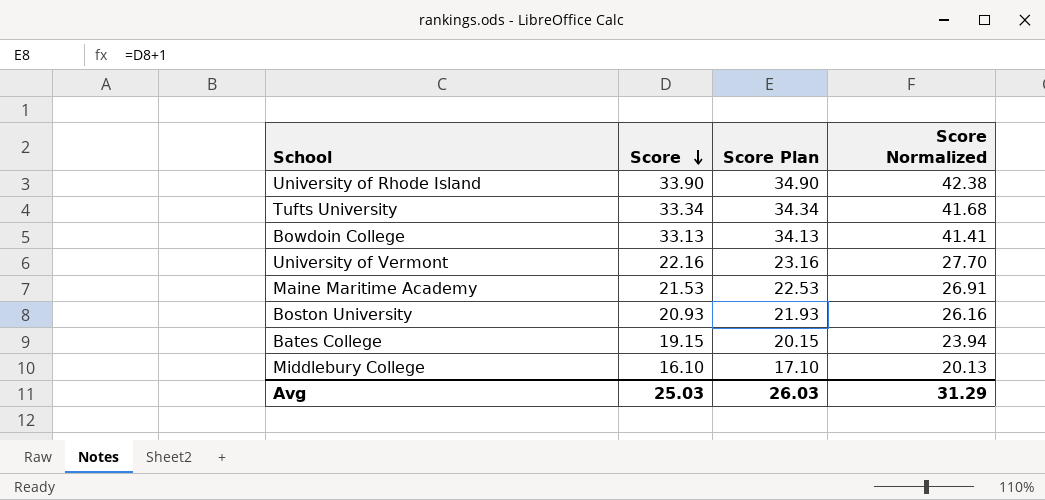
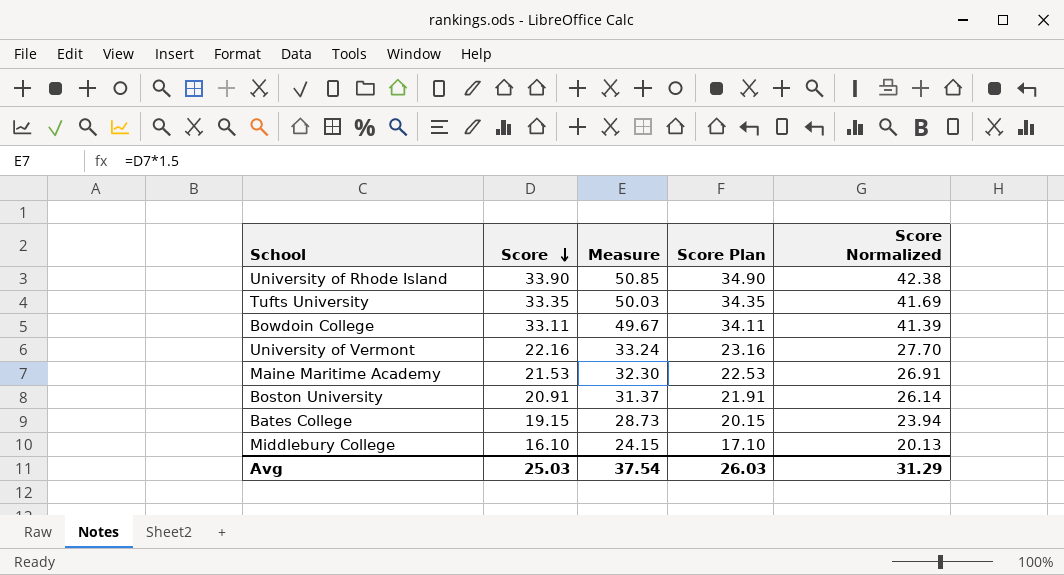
column Measure | formula: none -> [Score] * 1.5
Tufts University | Score: 33.34 -> 33.35
Tufts University | Score Plan: 34.34 -> 34.35
Tufts University | Score Normalized: 41.68 -> 41.69
Bowdoin College | Score: 33.13 -> 33.11
Bowdoin College | Score Plan: 34.13 -> 34.11
Bowdoin College | Score Normalized: 41.41 -> 41.39
Boston University | Score: 20.93 -> 20.91
Boston University | Score Plan: 21.93 -> 21.91
Boston University | Score Normalized: 26.16 -> 26.14

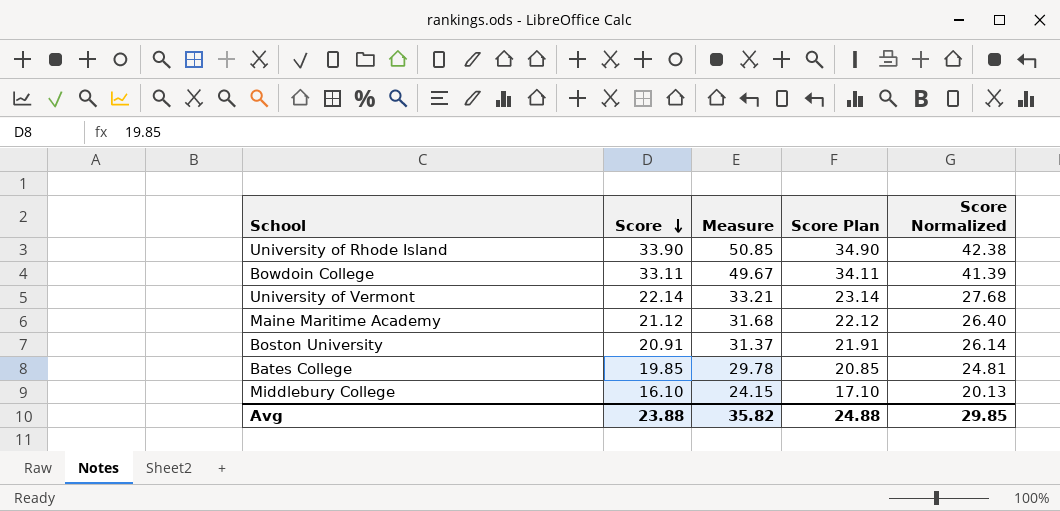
row Tufts University: 33.35 | 50.03 | 34.35 | 41.69 -> none
University of Vermont | Score: 22.16 -> 22.14
University of Vermont | Measure: 33.24 -> 33.21
University of Vermont | Score Plan: 23.16 -> 23.14
University of Vermont | Score Normalized: 27.70 -> 27.68
Maine Maritime Academy | Score: 21.53 -> 21.12
Maine Maritime Academy | Measure: 32.30 -> 31.68
Maine Maritime Academy | Score Plan: 22.53 -> 22.12
Maine Maritime Academy | Score Normalized: 26.91 -> 26.40
Bates College | Score: 19.15 -> 19.85
Bates College | Measure: 28.73 -> 29.78
Bates College | Score Plan: 20.15 -> 20.85
Bates College | Score Normalized: 23.94 -> 24.81
Avg | Score: 25.03 -> 23.88
Avg | Measure: 37.54 -> 35.82
Avg | Score Plan: 26.03 -> 24.88
Avg | Score Normalized: 31.29 -> 29.85

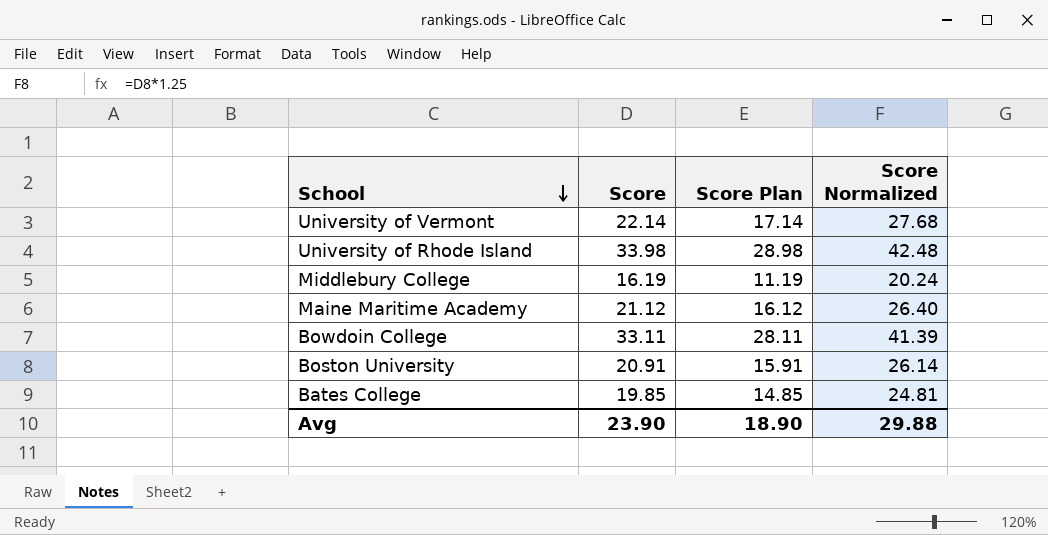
row order: Score descending -> School descending
column Measure | formula: [Score] * 1.5 -> none
column Score Plan | formula: [Score] + 1 -> [Score] - 5
University of Rhode Island | Score: 33.90 -> 33.98
University of Rhode Island | Score Normalized: 42.38 -> 42.48
Middlebury College | Score: 16.10 -> 16.19
Middlebury College | Score Normalized: 20.13 -> 20.24
Avg | Score: 23.88 -> 23.90
Avg | Score Plan: 24.88 -> 18.90
Avg | Score Normalized: 29.85 -> 29.88

